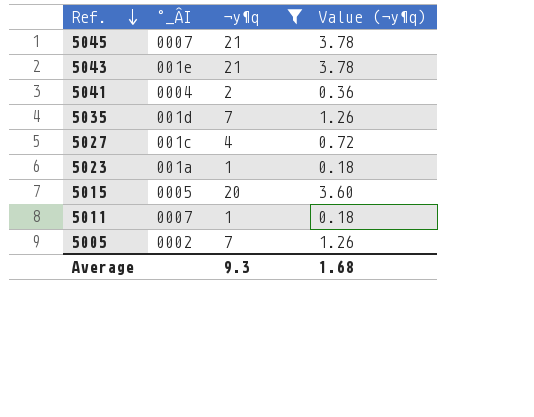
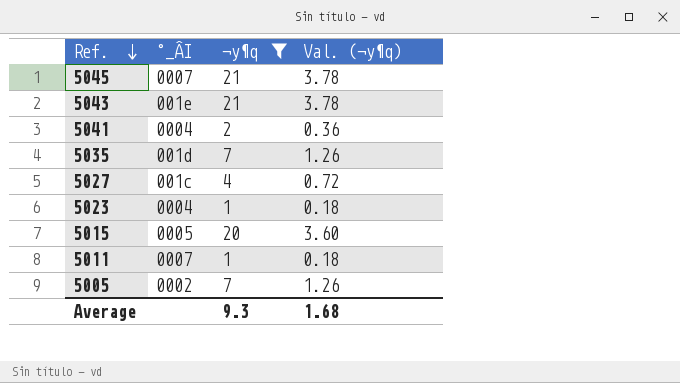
column name: Value (¬y¶q) -> Val. (¬y¶q)
5023 | °_ÂI: 001a -> 0004

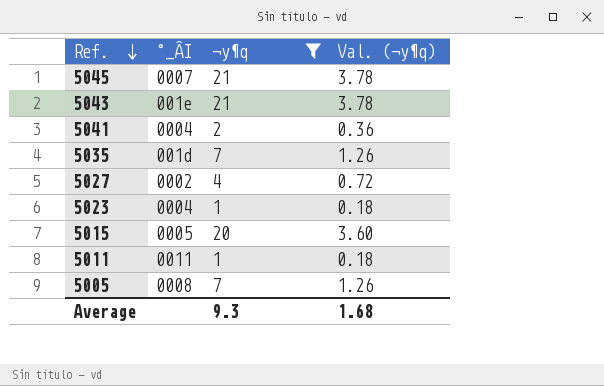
5027 | °_ÂI: 001c -> 0002
5011 | °_ÂI: 0007 -> 0011
5005 | °_ÂI: 0002 -> 0008

